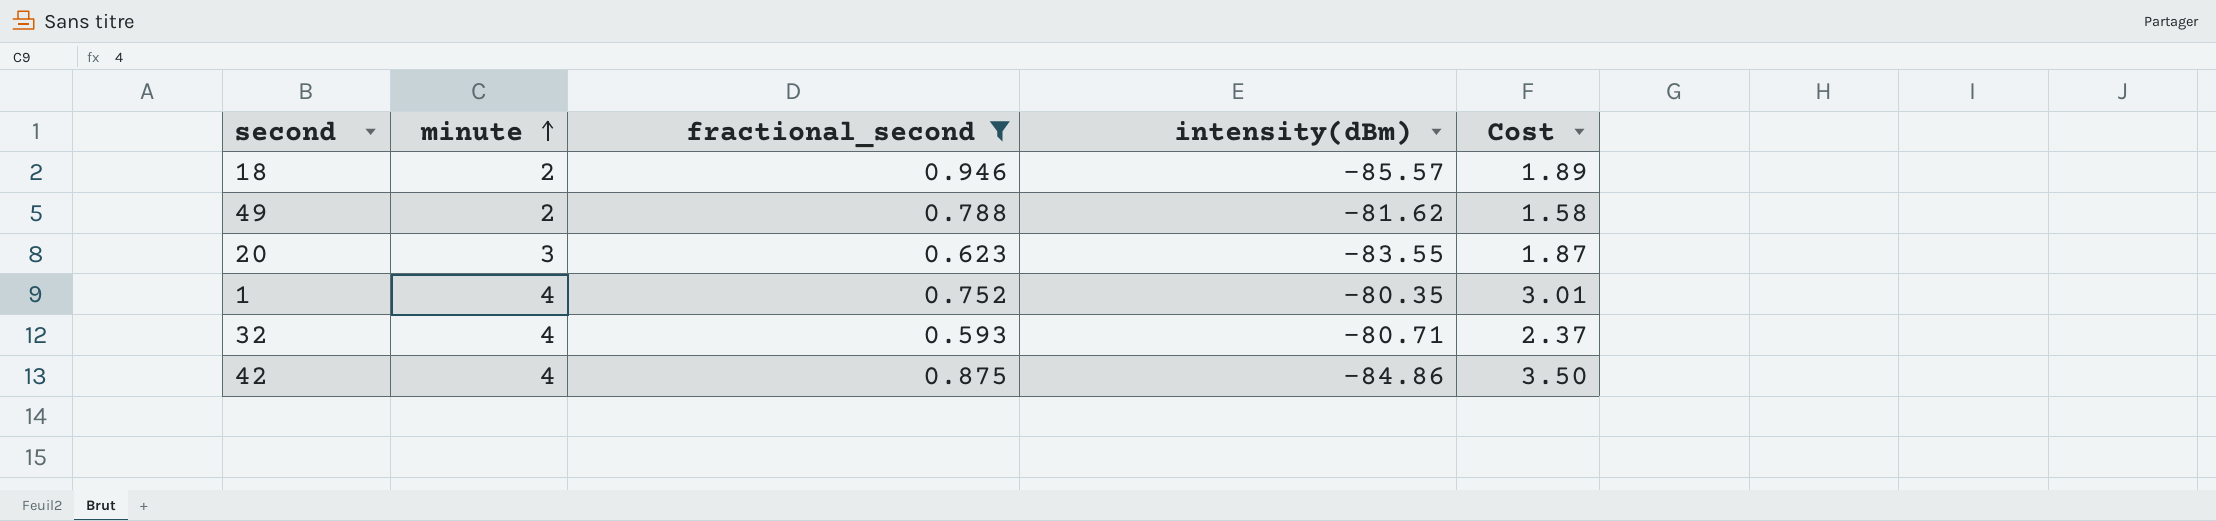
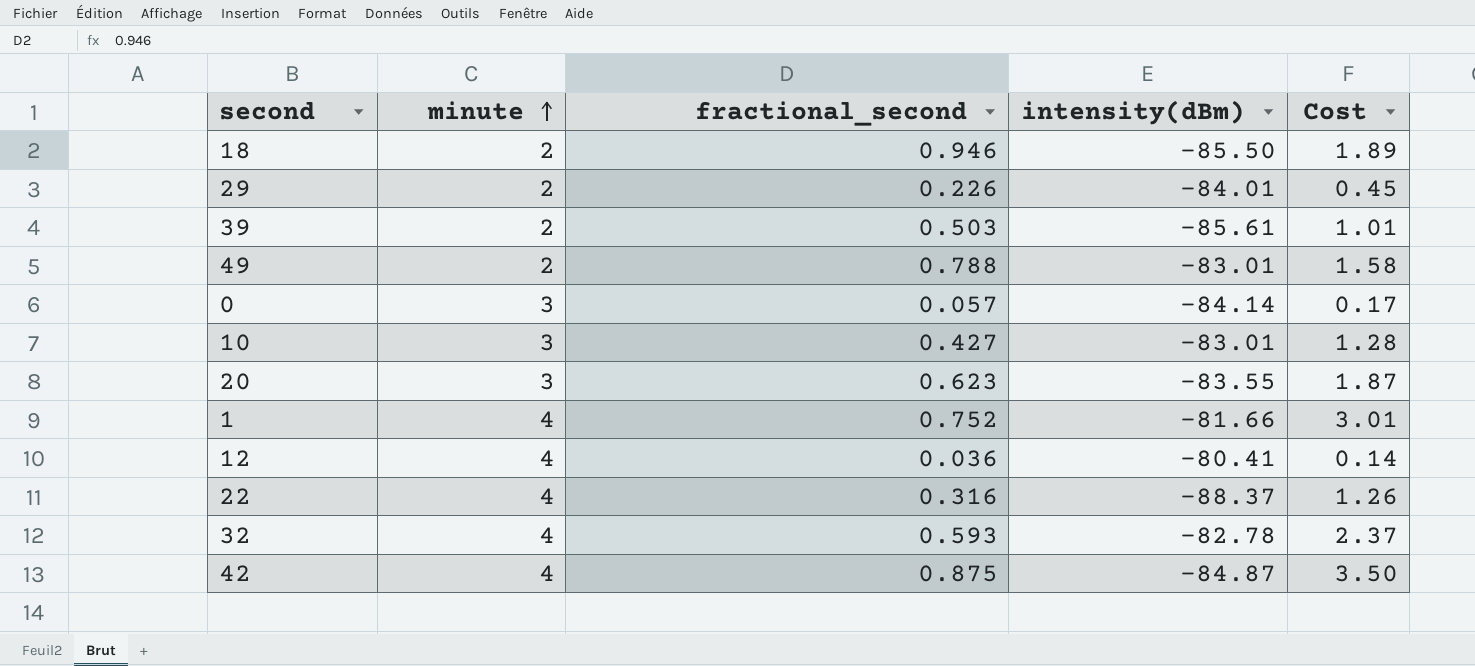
filter: fractional_second >= 0.593 -> none
18 | intensity(dBm): -85.57 -> -85.50
49 | intensity(dBm): -81.62 -> -83.01
1 | intensity(dBm): -80.35 -> -81.66
32 | intensity(dBm): -80.71 -> -82.78
42 | intensity(dBm): -84.86 -> -84.87

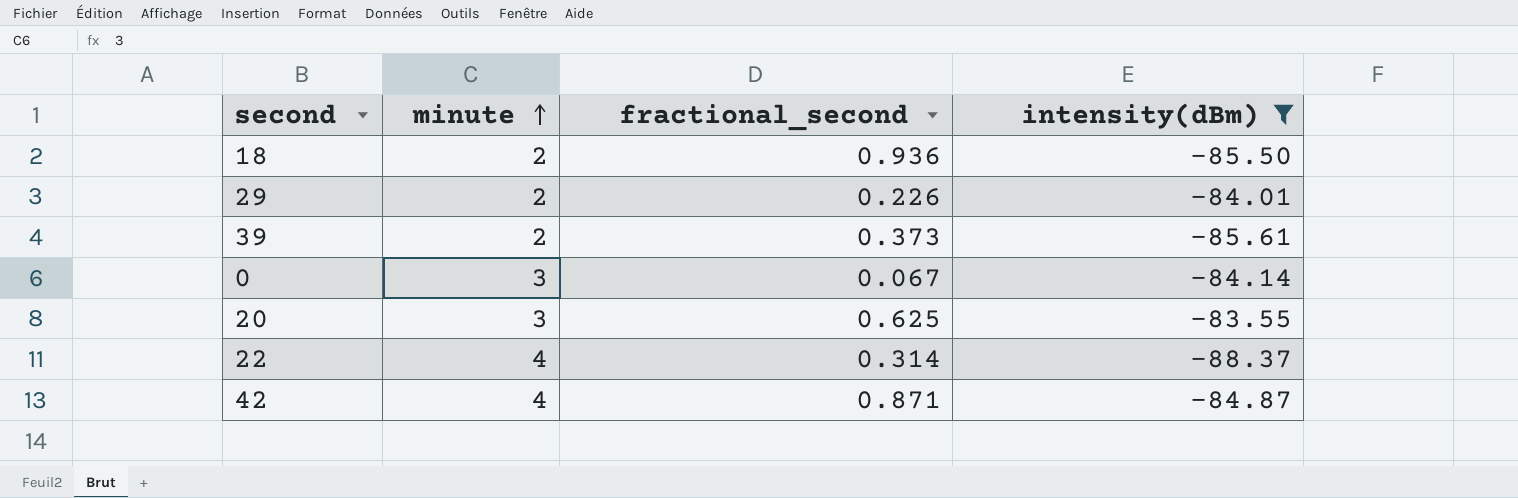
filter: none -> intensity(dBm) <= -83.55
column Cost | formula: [minute] * [fractional_second] -> none
18 | fractional_second: 0.946 -> 0.936
39 | fractional_second: 0.503 -> 0.373
0 | fractional_second: 0.057 -> 0.067
20 | fractional_second: 0.623 -> 0.625
22 | fractional_second: 0.316 -> 0.314
42 | fractional_second: 0.875 -> 0.871

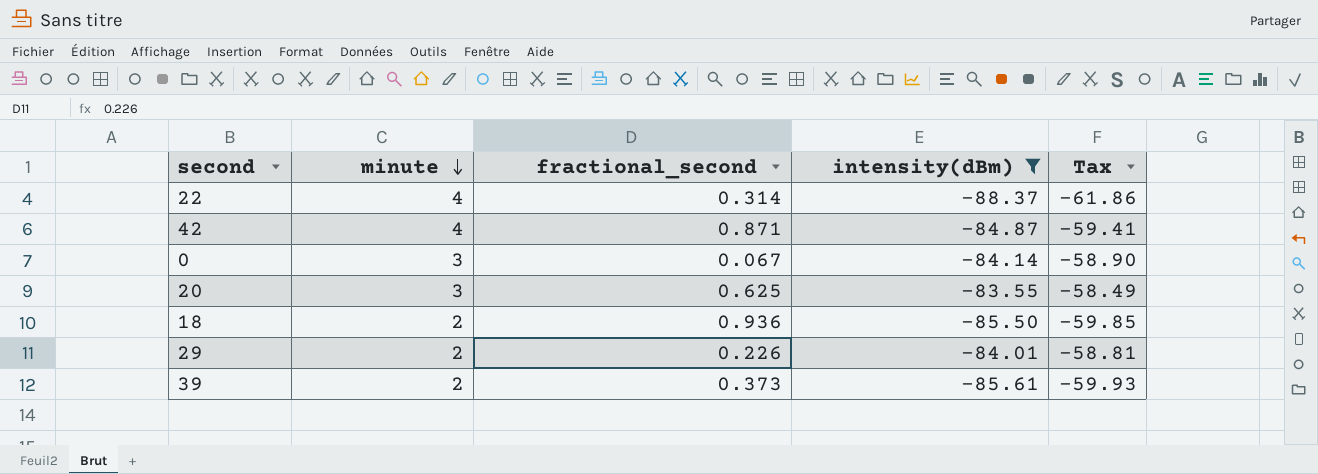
row order: minute ascending -> minute descending
column Tax | formula: none -> [intensity(dBm)] * 0.7

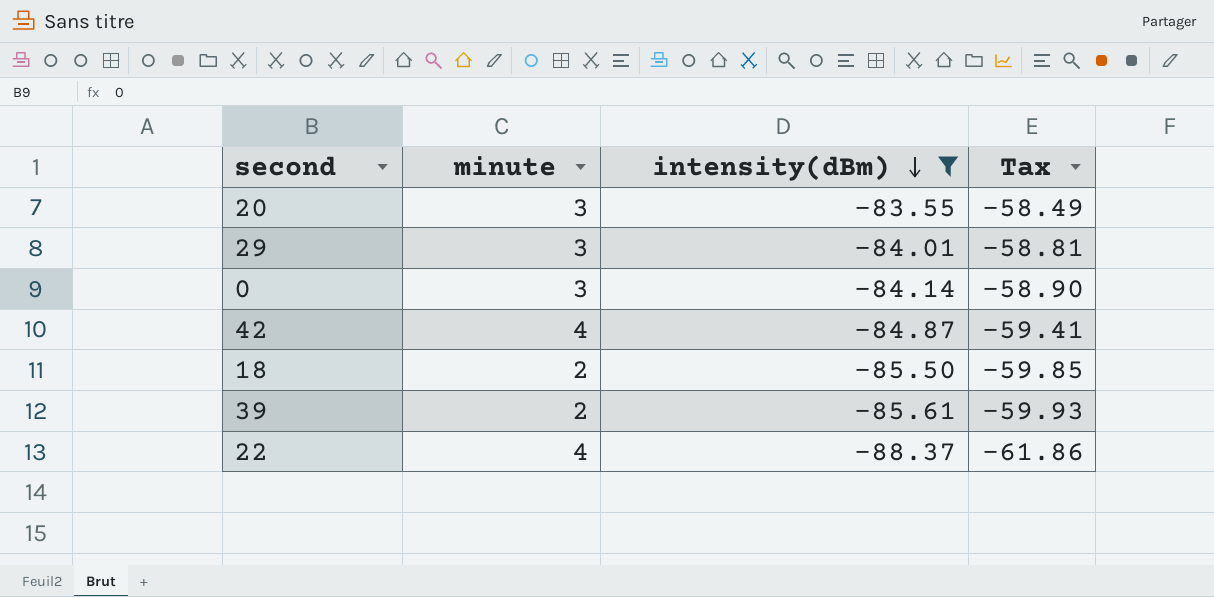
row order: minute descending -> intensity(dBm) descending
column fractional_second | position: 3 -> none
29 | minute: 2 -> 3

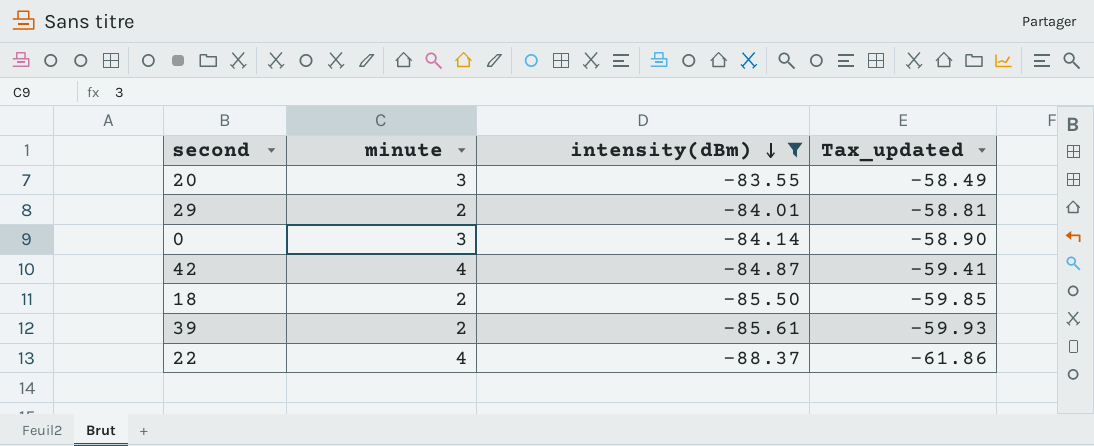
column name: Tax -> Tax_updated
29 | minute: 3 -> 2

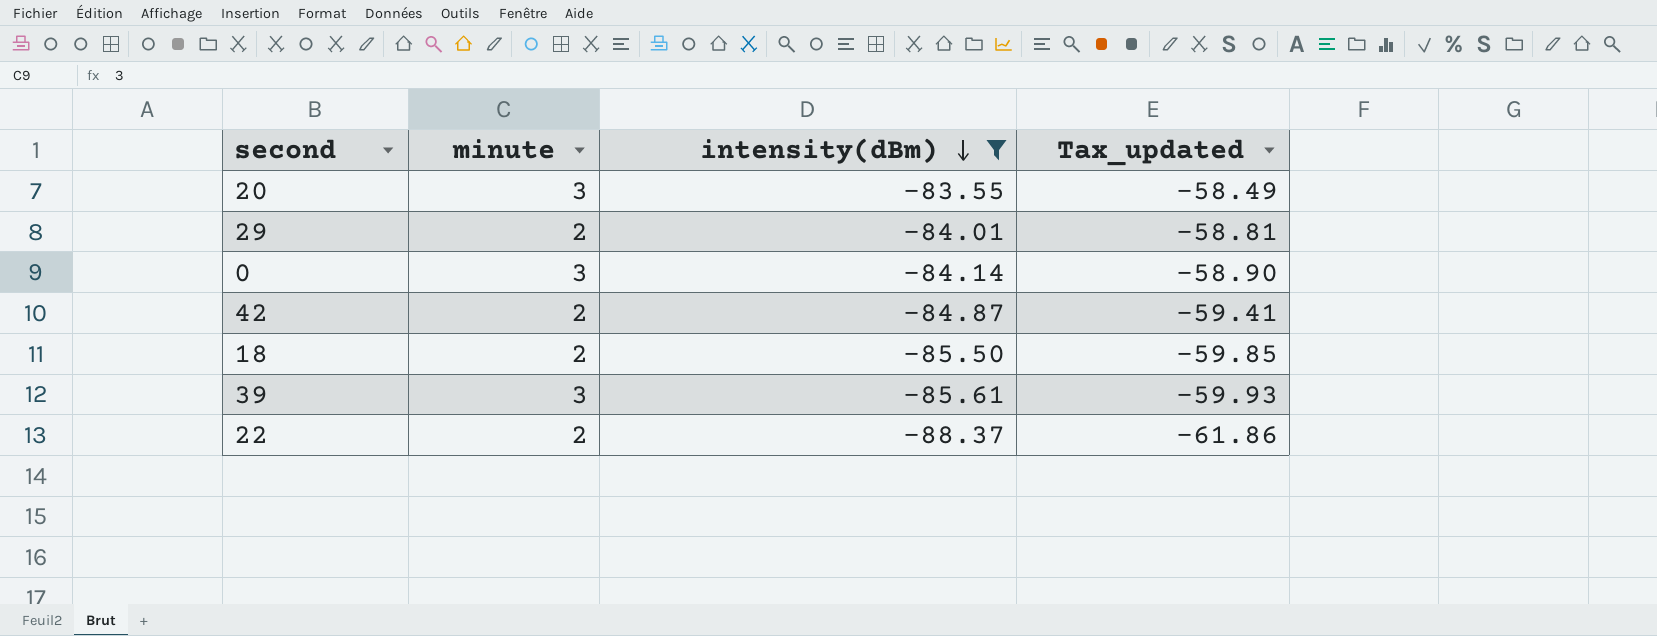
42 | minute: 4 -> 2
39 | minute: 2 -> 3
22 | minute: 4 -> 2

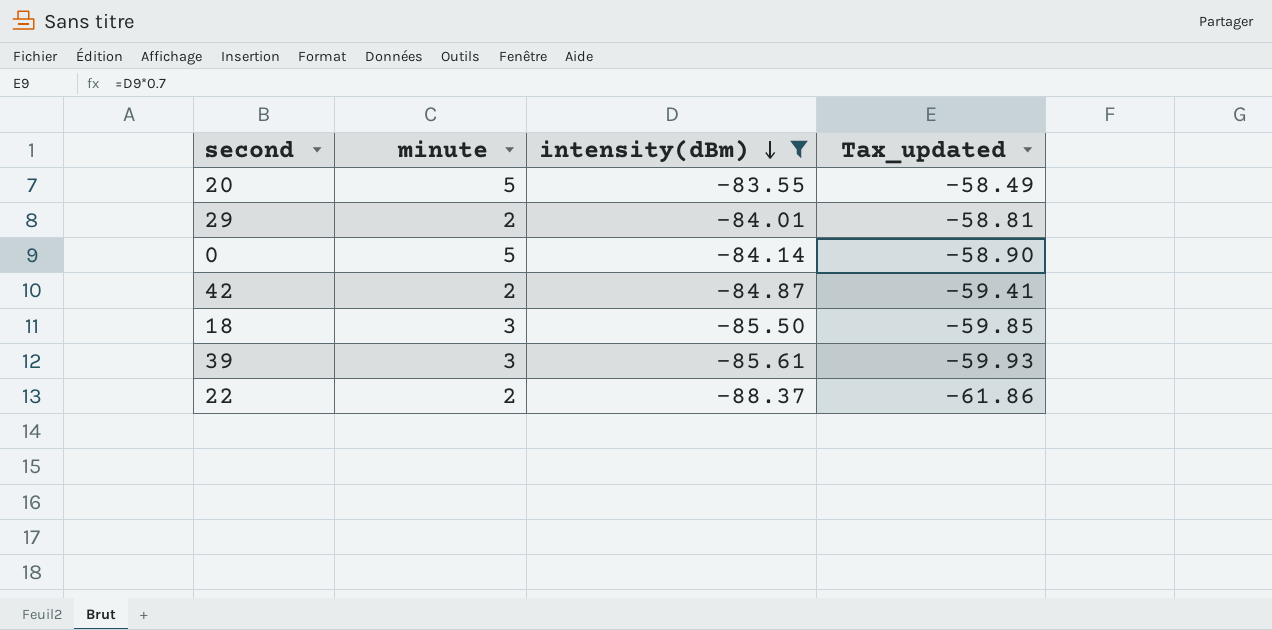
20 | minute: 3 -> 5
0 | minute: 3 -> 5
18 | minute: 2 -> 3

